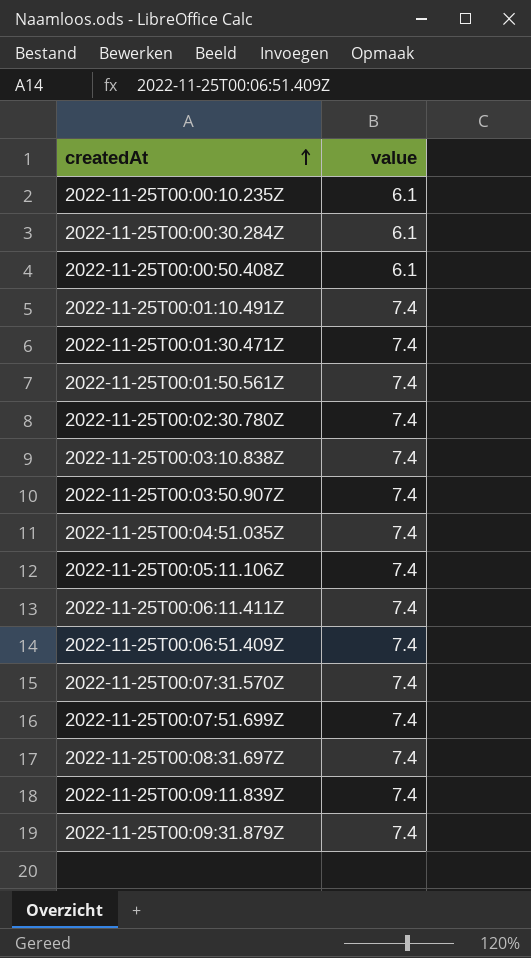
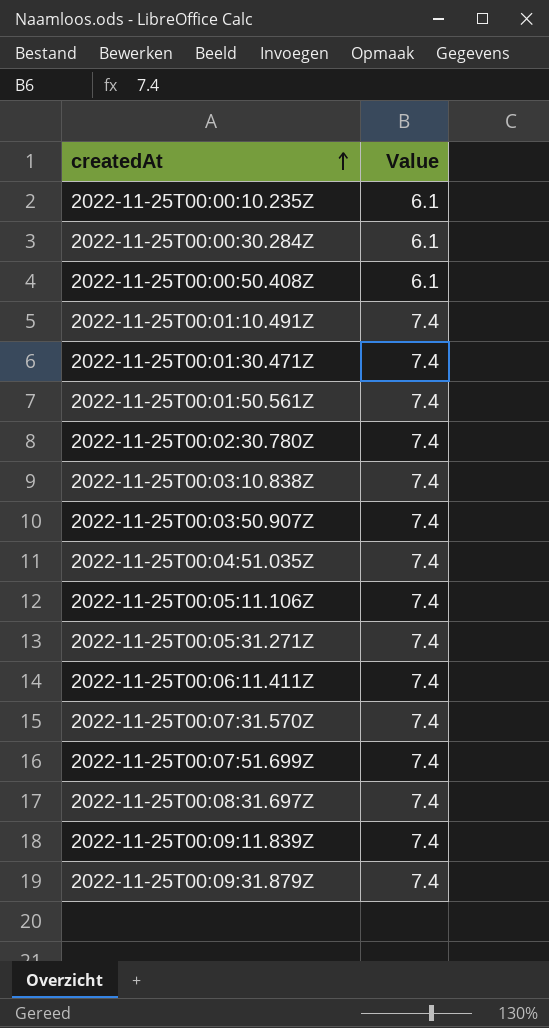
column name: value -> Value
row 2022-11-25T00:06:51.409Z: 7.4 -> none
row 2022-11-25T00:05:31.271Z: none -> 7.4

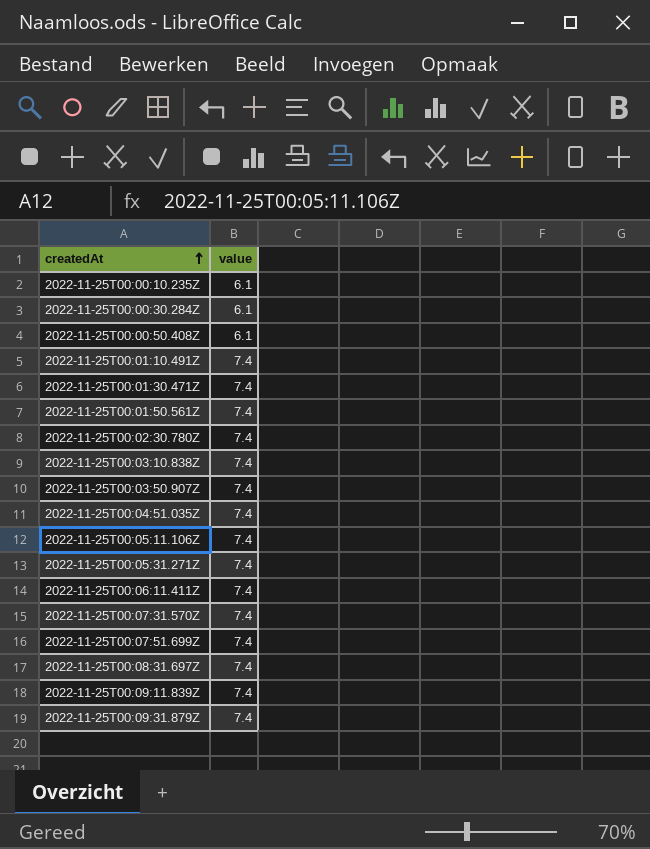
column name: Value -> value

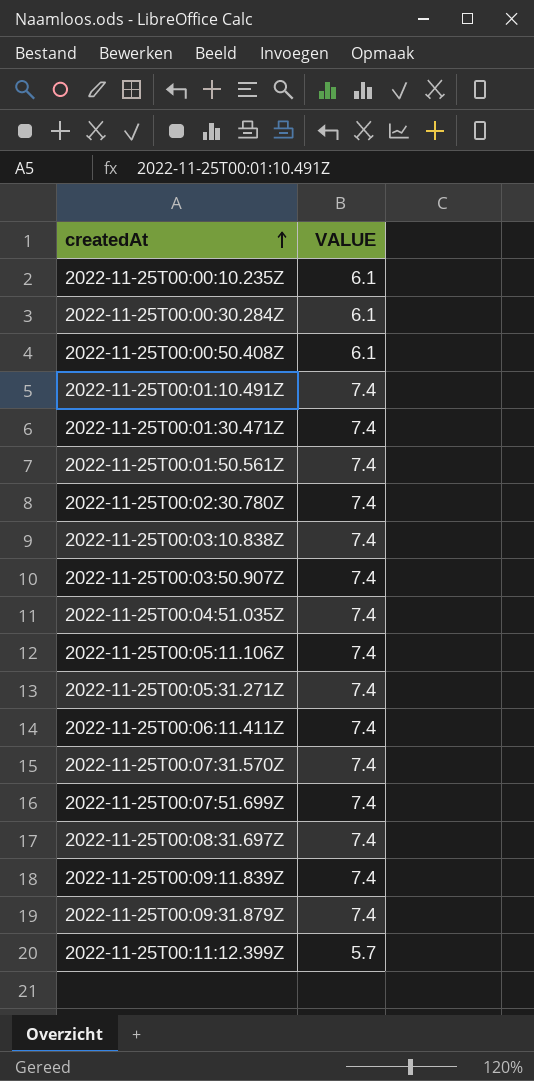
column name: value -> VALUE
row 2022-11-25T00:11:12.399Z: none -> 5.7

